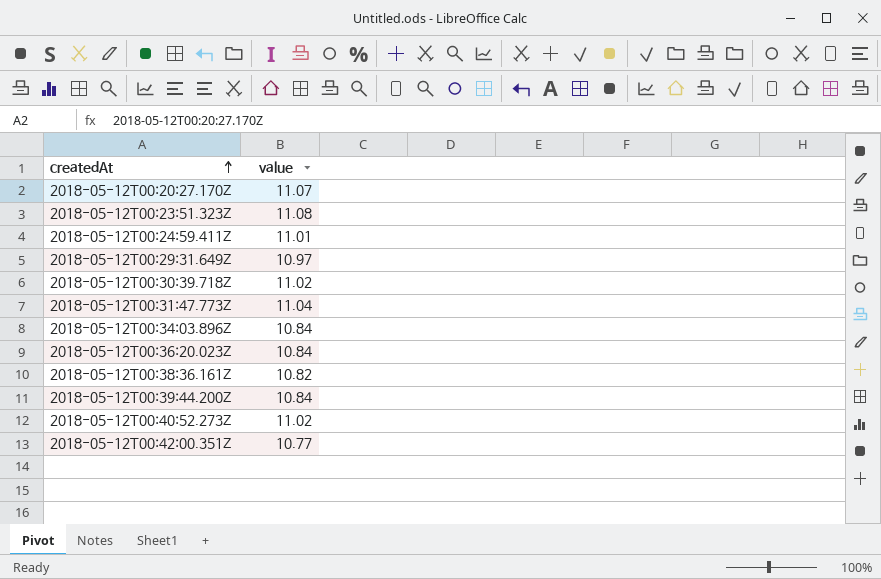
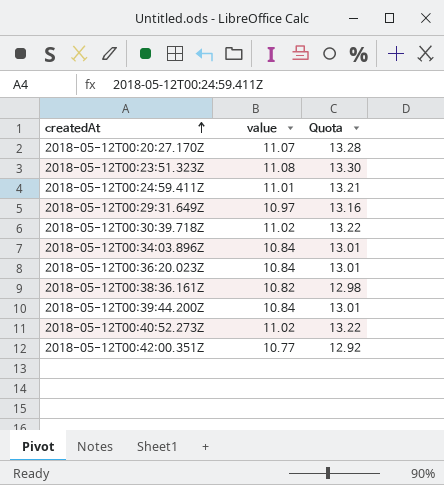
column Quota | formula: none -> [value] * 1.2
row 2018-05-12T00:31:47.773Z: 11.04 -> none

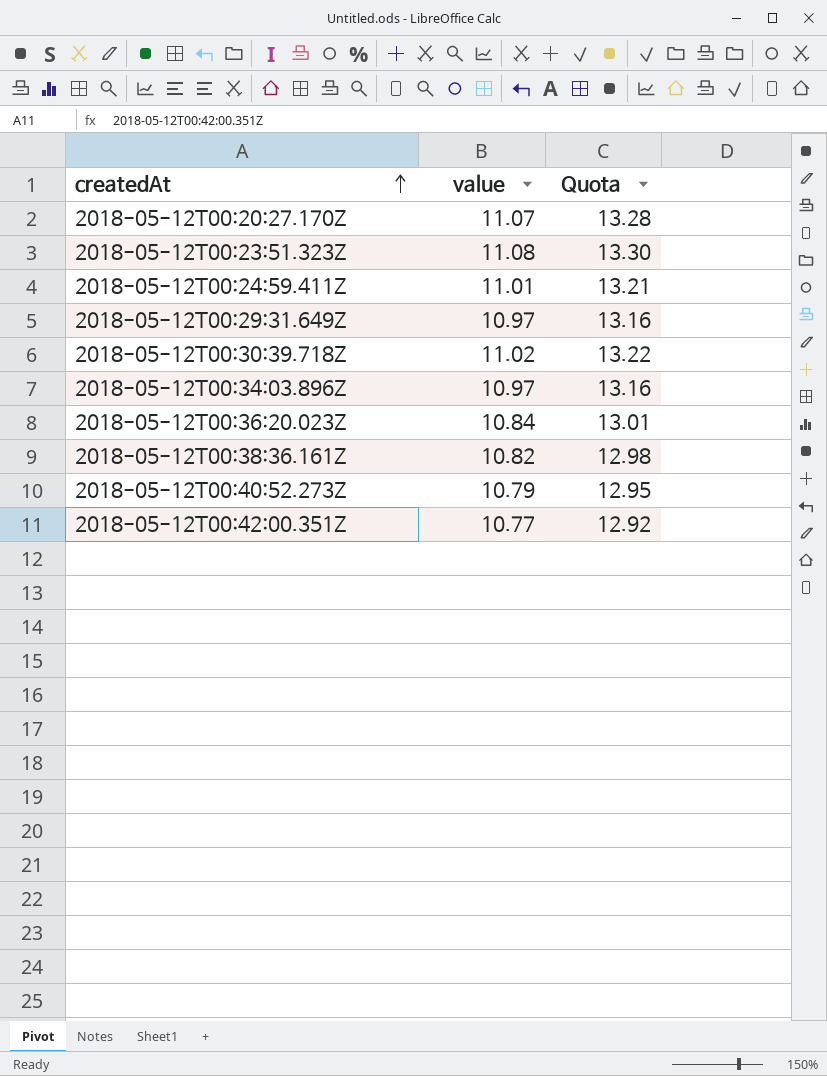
row 2018-05-12T00:39:44.200Z: 10.84 | 13.01 -> none
2018-05-12T00:34:03.896Z | value: 10.84 -> 10.97
2018-05-12T00:34:03.896Z | Quota: 13.01 -> 13.16
2018-05-12T00:40:52.273Z | value: 11.02 -> 10.79
2018-05-12T00:40:52.273Z | Quota: 13.22 -> 12.95

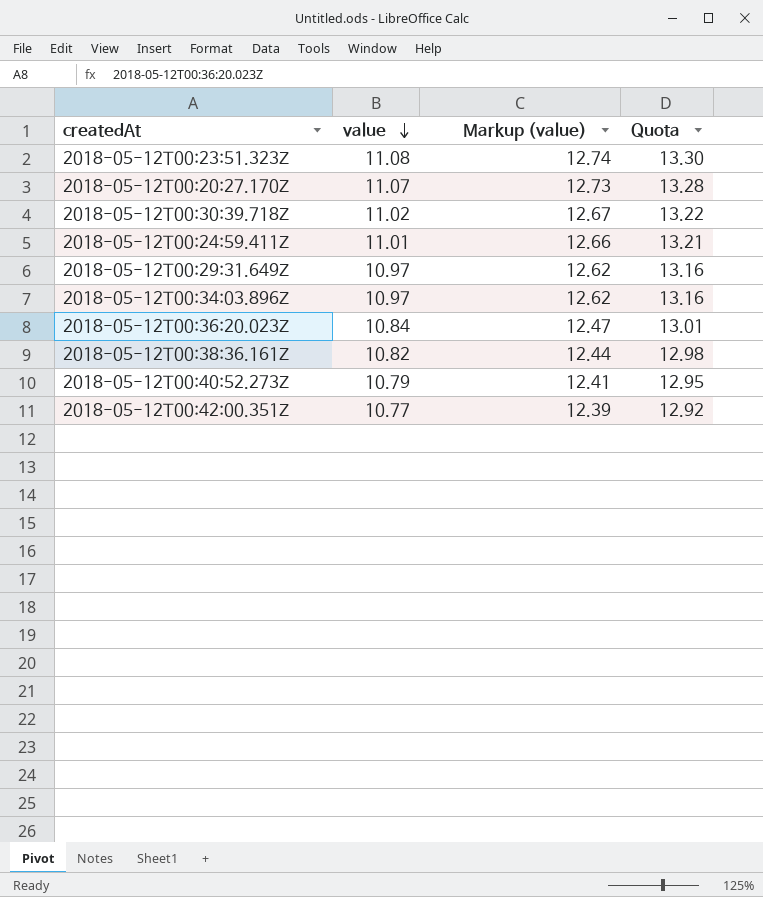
row order: createdAt ascending -> value descending
column Markup (value) | formula: none -> [value] * 1.15

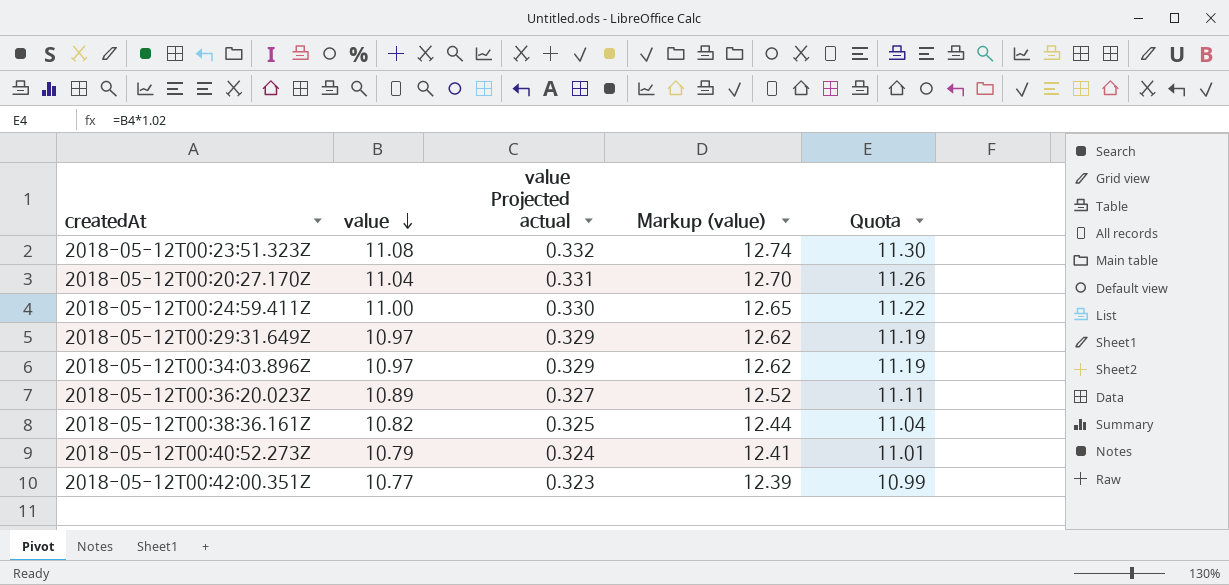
column value Projected actual | formula: none -> [value] * 0.03
column Quota | formula: [value] * 1.2 -> [value] * 1.02
row 2018-05-12T00:30:39.718Z: 11.02 | 12.67 | 13.22 -> none
2018-05-12T00:20:27.170Z | value: 11.07 -> 11.04
2018-05-12T00:20:27.170Z | Markup (value): 12.73 -> 12.70
2018-05-12T00:24:59.411Z | value: 11.01 -> 11.00
2018-05-12T00:24:59.411Z | Markup (value): 12.66 -> 12.65
2018-05-12T00:36:20.023Z | value: 10.84 -> 10.89
2018-05-12T00:36:20.023Z | Markup (value): 12.47 -> 12.52

